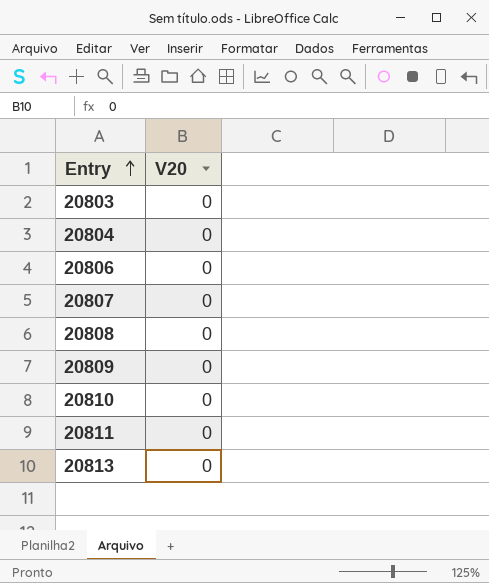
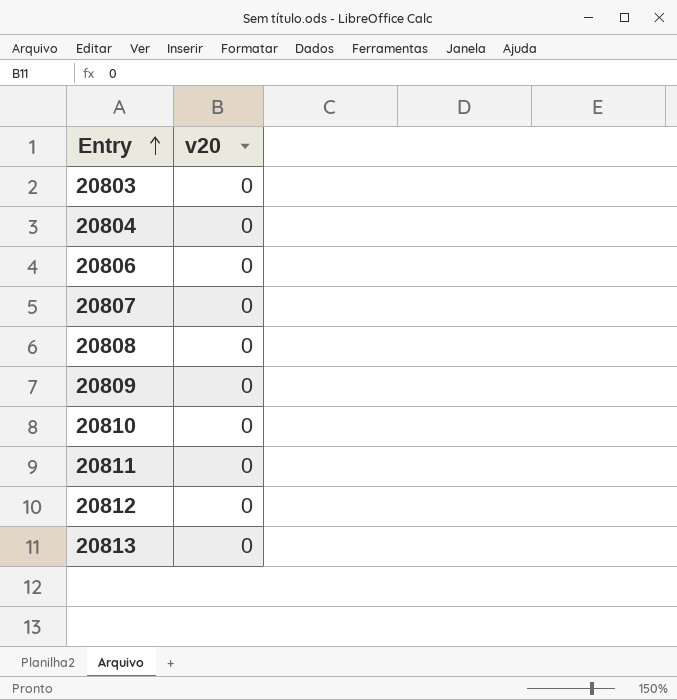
column name: V20 -> v20
row 20812: none -> 0

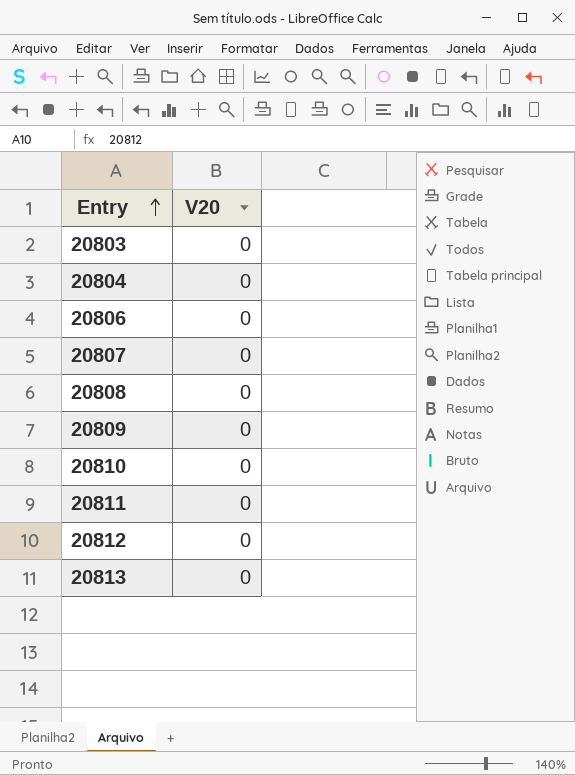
column name: v20 -> V20

